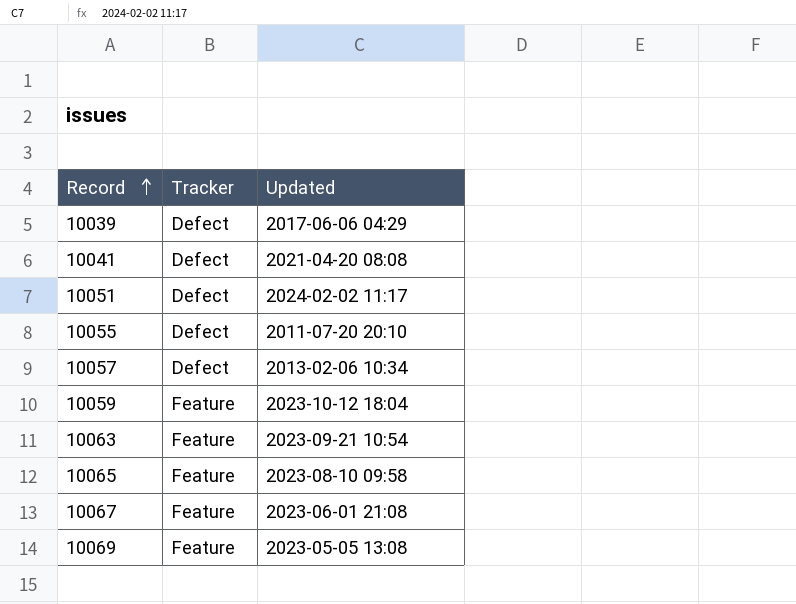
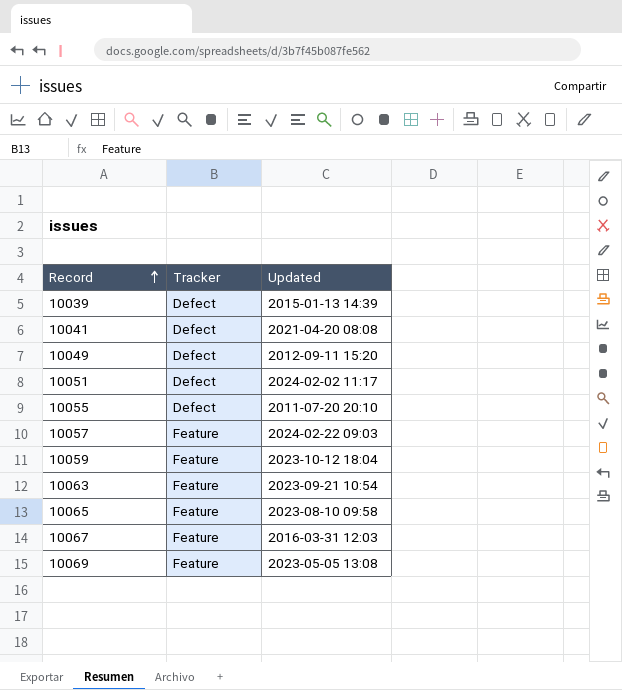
10039 | Updated: 2017-06-06 04:29 -> 2015-01-13 14:39
row 10049: none -> Defect | 2012-09-11 15:20
10057 | Tracker: Defect -> Feature
10057 | Updated: 2013-02-06 10:34 -> 2024-02-22 09:03
10067 | Updated: 2023-06-01 21:08 -> 2016-03-31 12:03

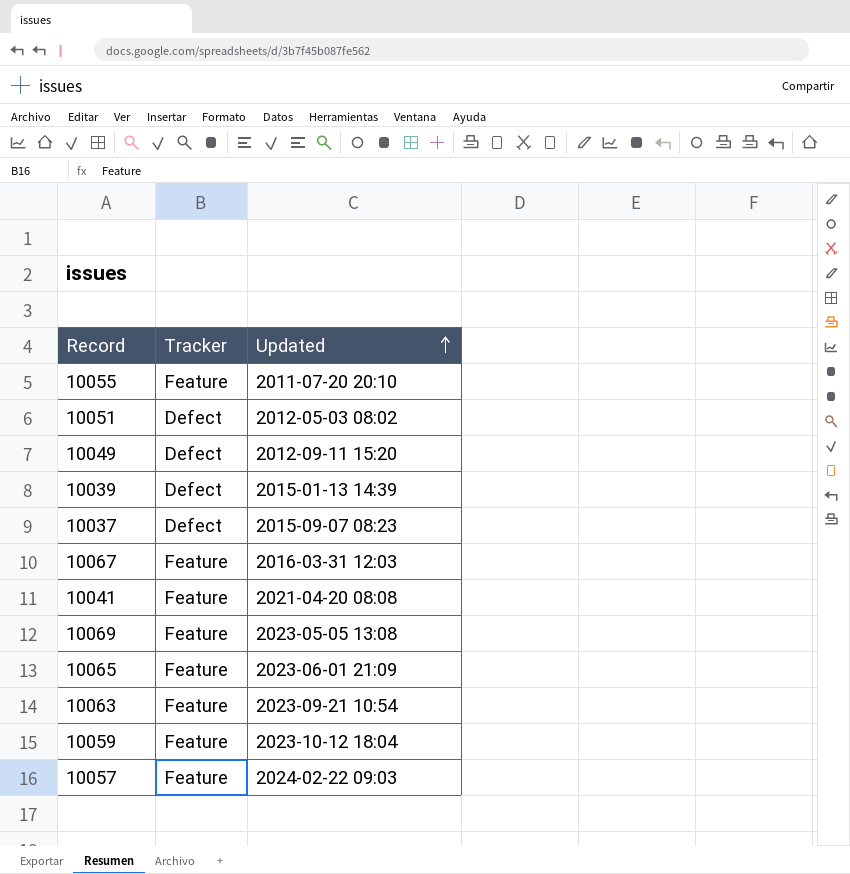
row order: Record ascending -> Updated ascending
10055 | Tracker: Defect -> Feature
10051 | Updated: 2024-02-02 11:17 -> 2012-05-03 08:02
row 10037: none -> Defect | 2015-09-07 08:23
10041 | Tracker: Defect -> Feature
10065 | Updated: 2023-08-10 09:58 -> 2023-06-01 21:09

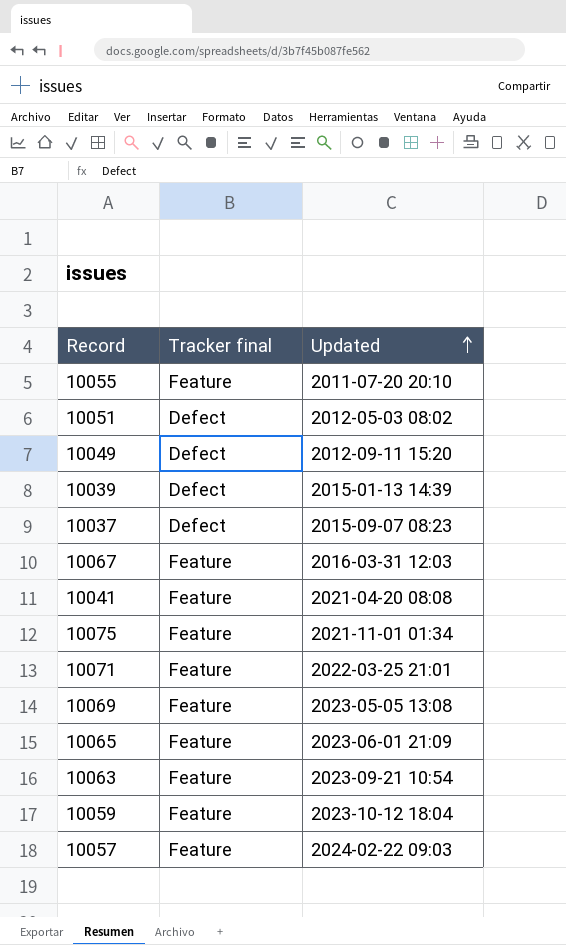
column name: Tracker -> Tracker final
row 10075: none -> Feature | 2021-11-01 01:34
row 10071: none -> Feature | 2022-03-25 21:01

